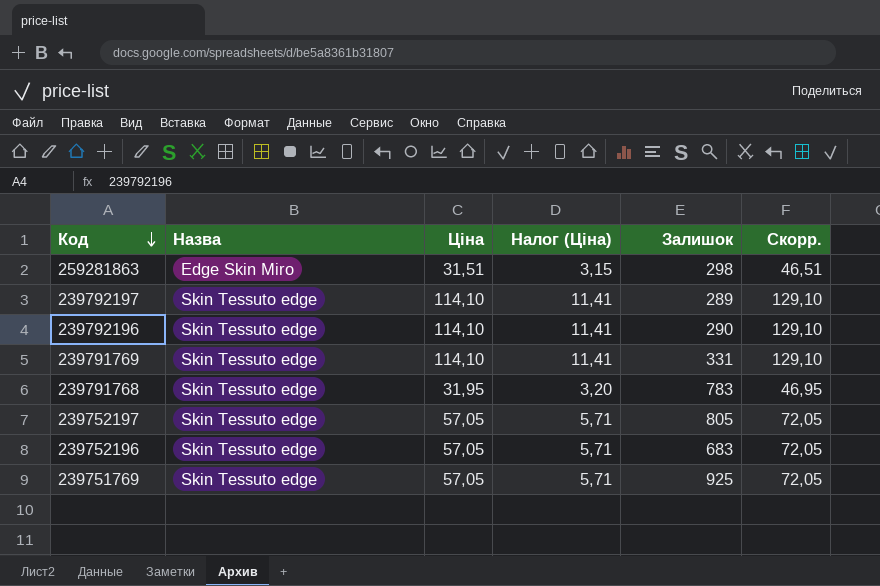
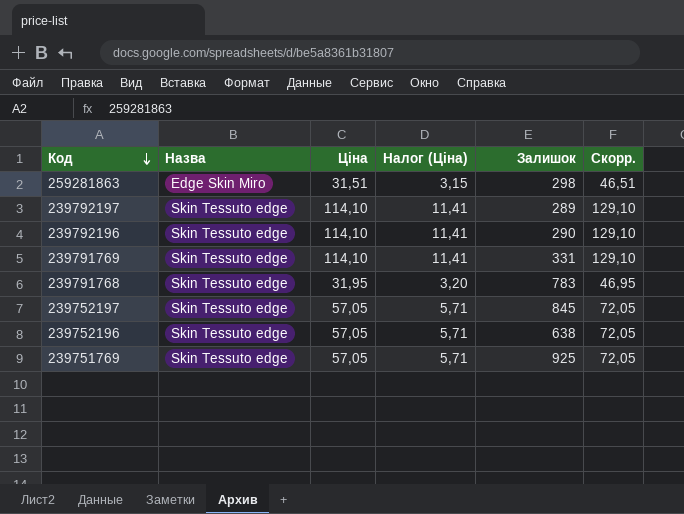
239752197 | Залишок: 805 -> 845
239752196 | Залишок: 683 -> 638

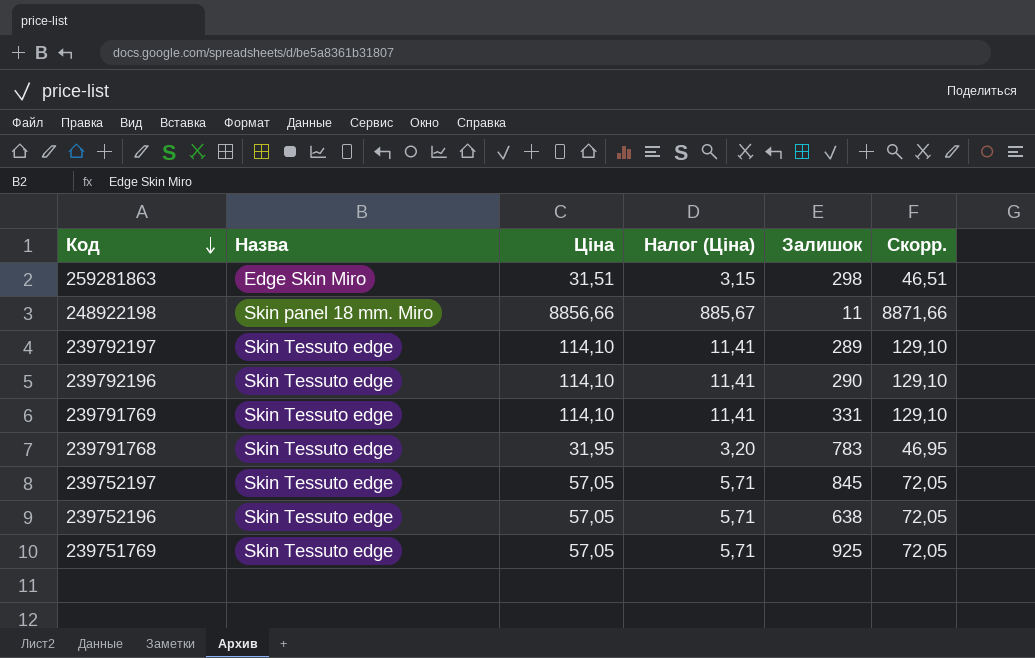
row 248922198: none -> Skin panel 18 mm. Miro | 8856,66 | 885,67 | 11 | 8871,66

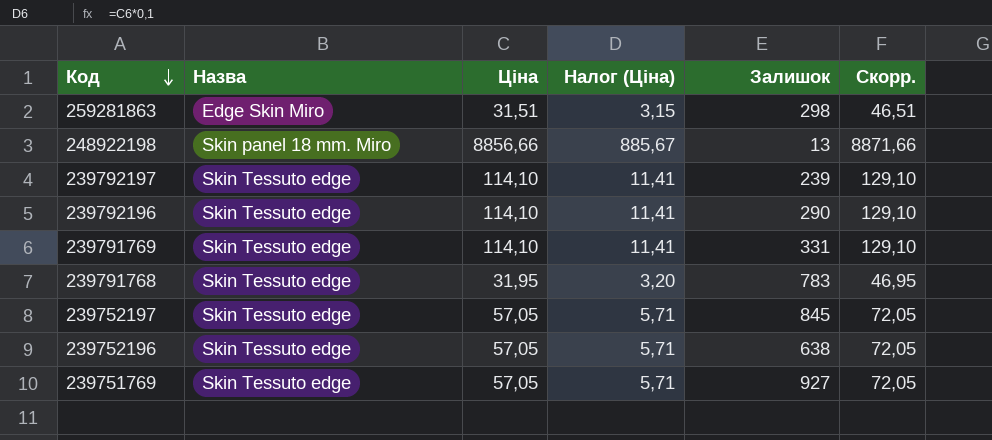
248922198 | Залишок: 11 -> 13
239792197 | Залишок: 289 -> 239
239751769 | Залишок: 925 -> 927

